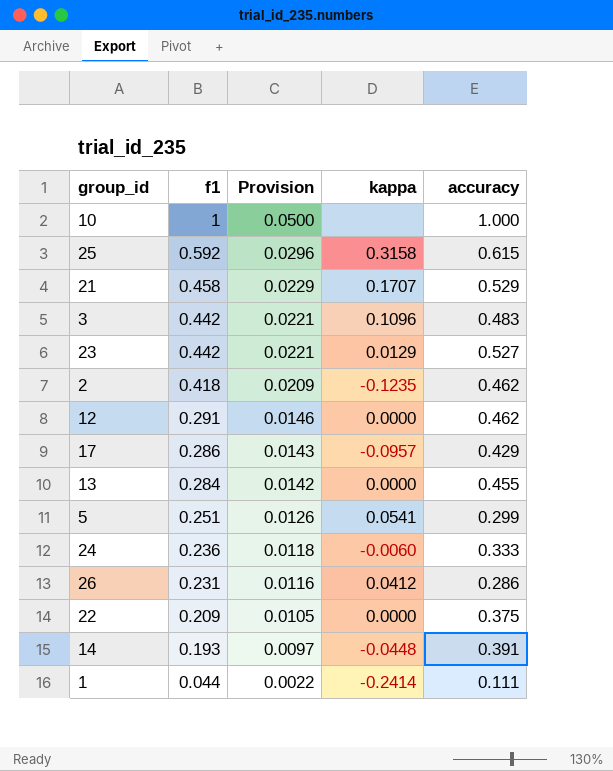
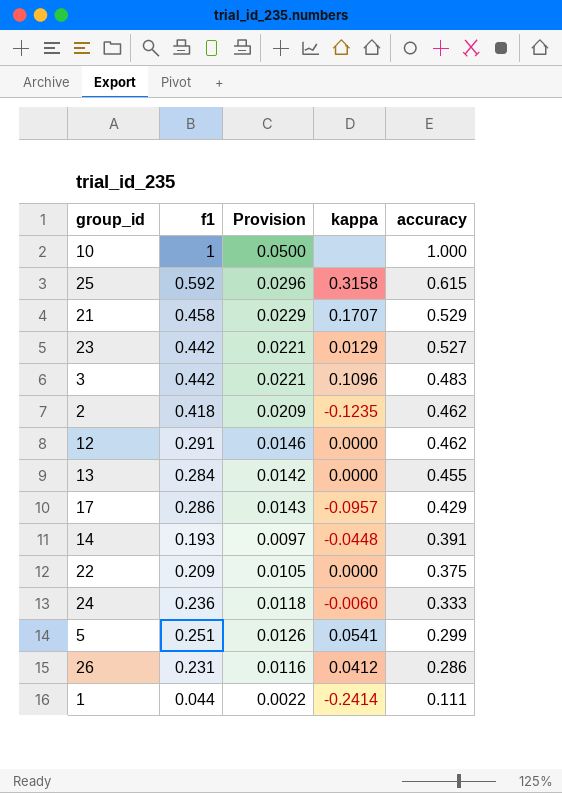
row order: f1 descending -> accuracy descending

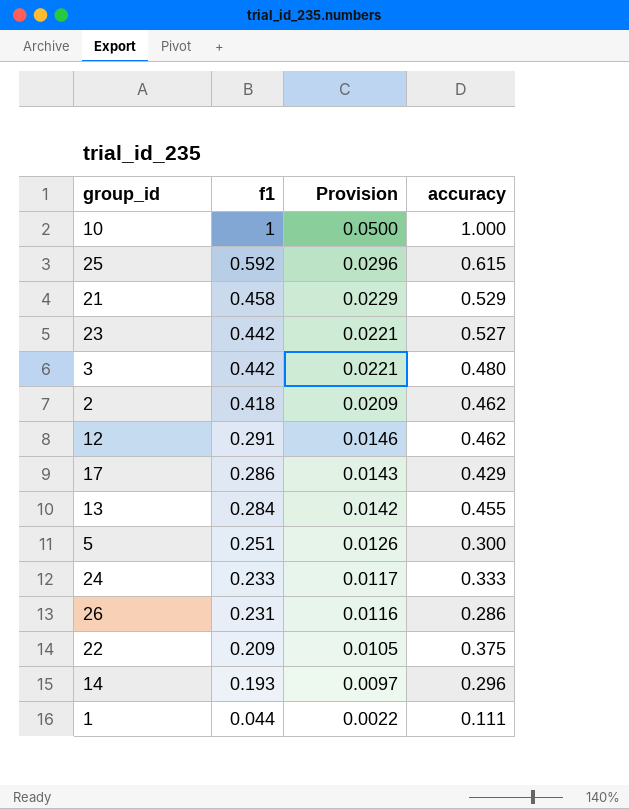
row order: accuracy descending -> f1 descending
column kappa | position: 4 -> none
3 | accuracy: 0.483 -> 0.480
5 | accuracy: 0.299 -> 0.300
24 | f1: 0.236 -> 0.233
24 | Provision: 0.0118 -> 0.0117
14 | accuracy: 0.391 -> 0.296

